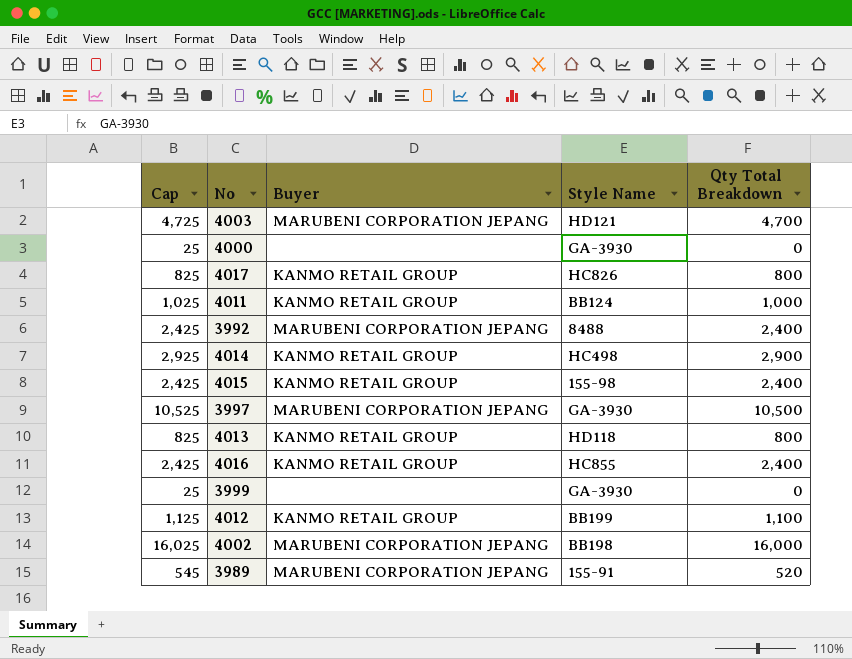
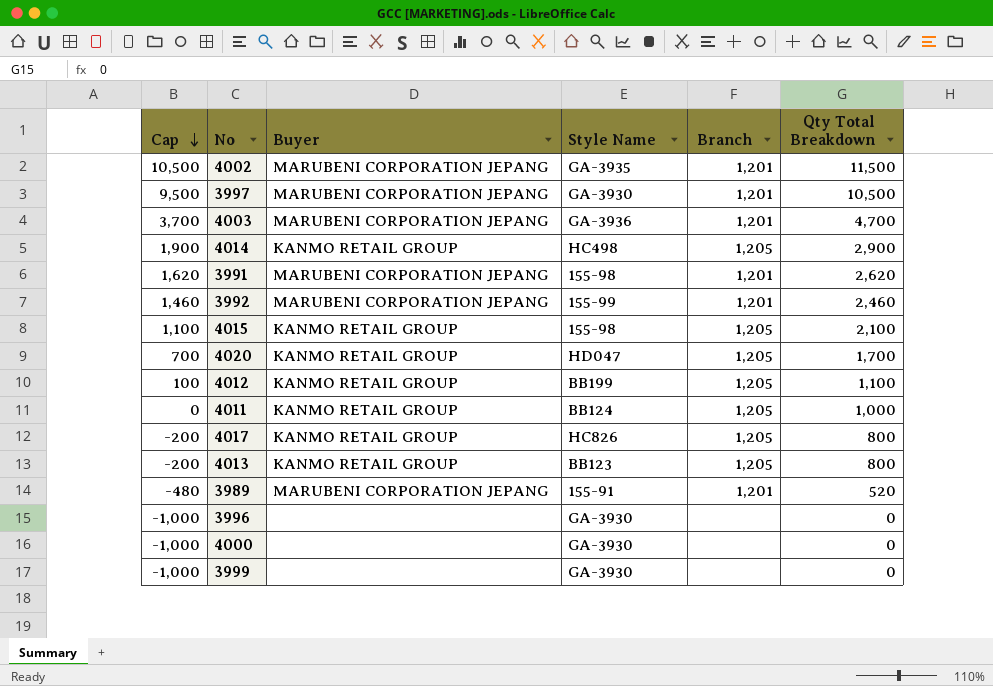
row order: none -> Cap descending
column Cap | formula: [Qty Total Breakdown] + 25 -> [Qty Total Breakdown] - 1000
column Branch | position: none -> 5
row 4016: 2,425 | KANMO RETAIL GROUP | HC855 | 2,400 -> none
4002 | Style Name: BB198 -> GA-3935
4002 | Qty Total Breakdown: 16,000 -> 11,500
4003 | Style Name: HD121 -> GA-3936
row 3991: none -> 1,620 | MARUBENI CORPORATION JEPANG | 155-98 | 1,201 | 2,620
3992 | Style Name: 8488 -> 155-99
3992 | Qty Total Breakdown: 2,400 -> 2,460
4015 | Qty Total Breakdown: 2,400 -> 2,100
row 4020: none -> 700 | KANMO RETAIL GROUP | HD047 | 1,205 | 1,700
4013 | Style Name: HD118 -> BB123
row 3996: none -> -1,000 | none | GA-3930 | none | 0

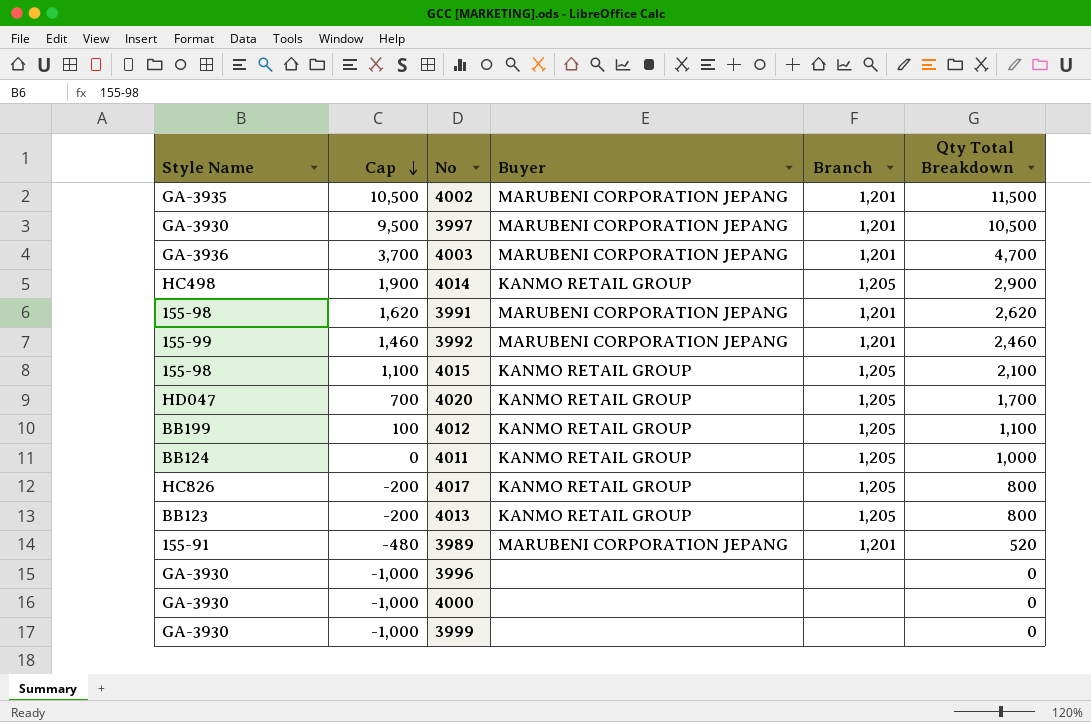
column Style Name | position: 4 -> 1

